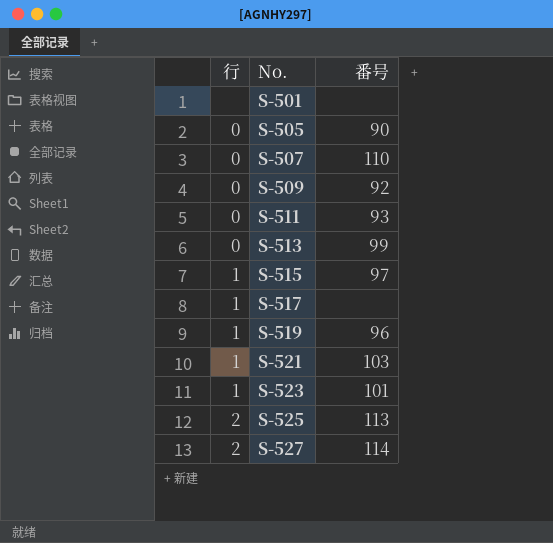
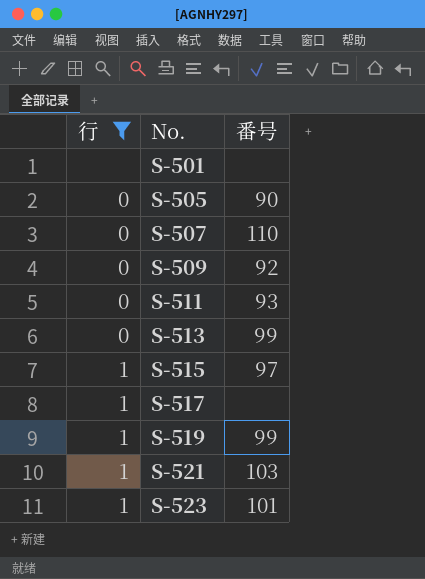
filter: none -> 行 != 2
S-519 | 番号: 96 -> 99

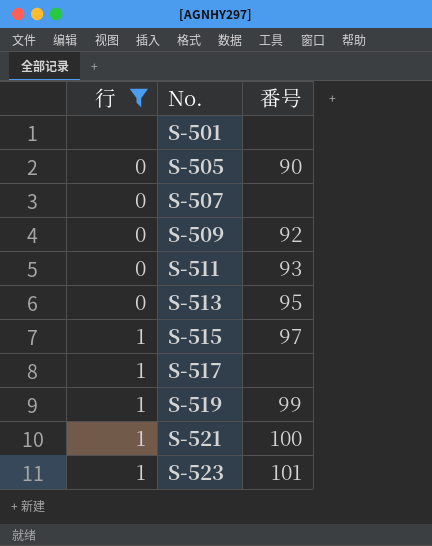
S-507 | 番号: 110 -> none
S-513 | 番号: 99 -> 95
S-521 | 番号: 103 -> 100

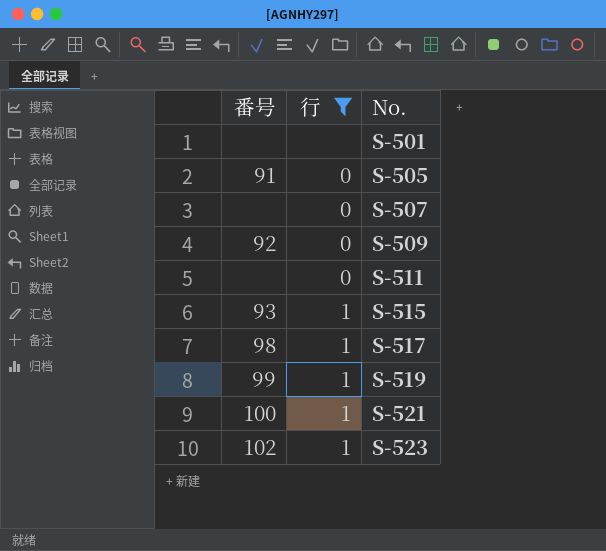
column 番号 | position: 3 -> 1
row S-513: 0 | 95 -> none
S-505 | 番号: 90 -> 91
S-511 | 番号: 93 -> none
S-515 | 番号: 97 -> 93
S-517 | 番号: none -> 98
S-523 | 番号: 101 -> 102

